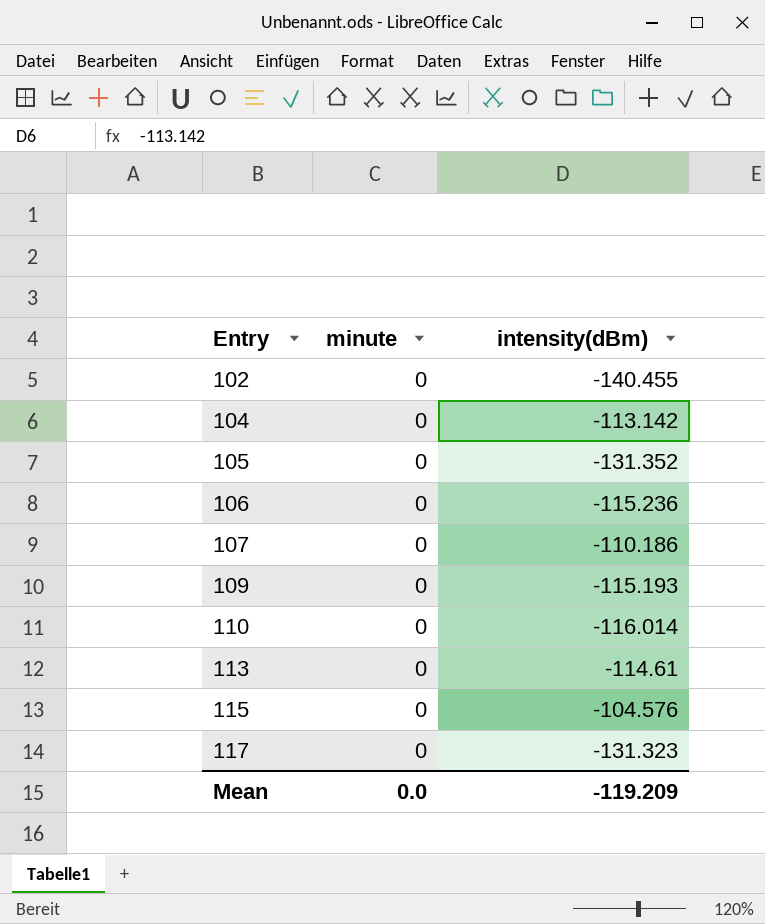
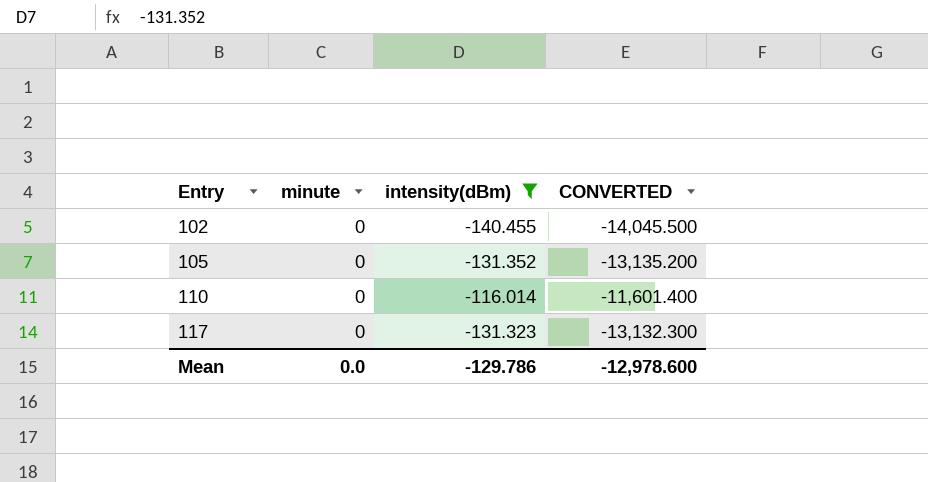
filter: none -> intensity(dBm) <= -116.014
column CONVERTED | formula: none -> [intensity(dBm)] * 100
Mean | intensity(dBm): -119.209 -> -129.786

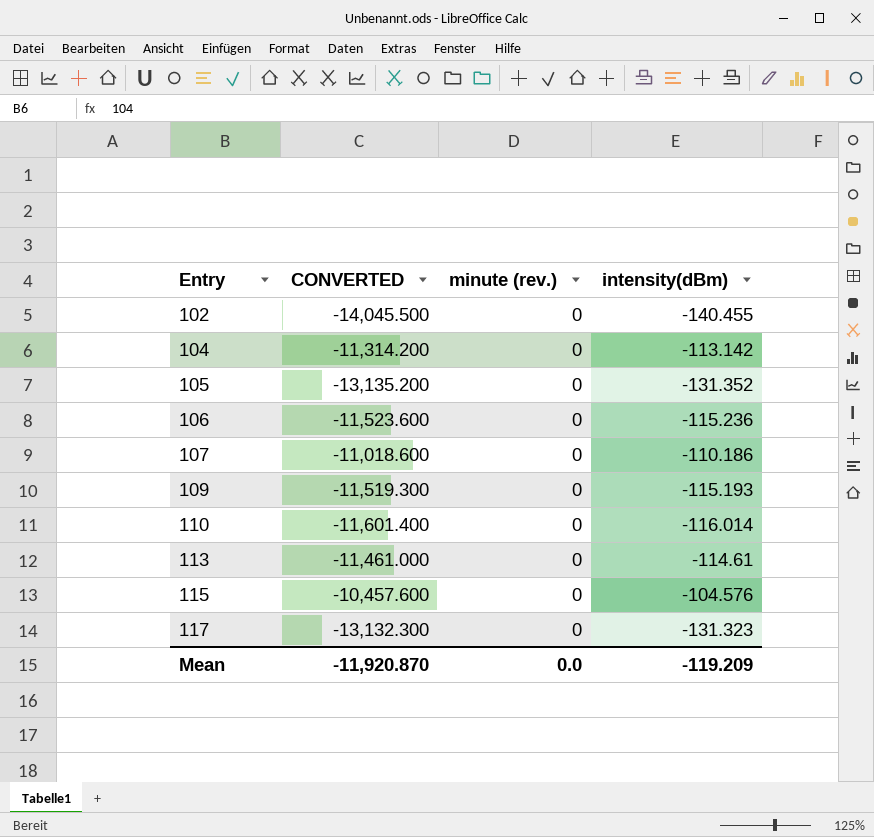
filter: intensity(dBm) <= -116.014 -> none
column CONVERTED | position: 4 -> 2
column name: minute -> minute (rev.)
Mean | CONVERTED: -12,978.600 -> -11,920.870
Mean | intensity(dBm): -129.786 -> -119.209

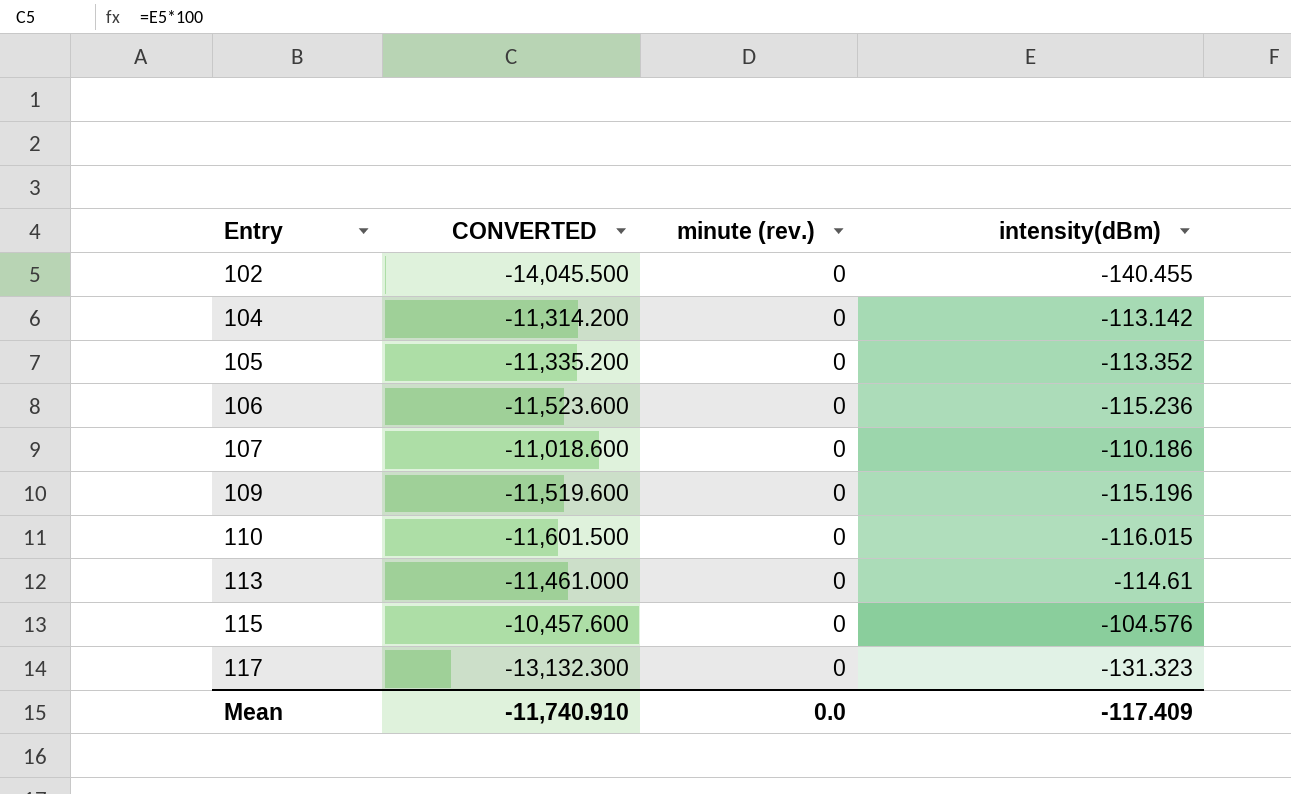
105 | CONVERTED: -13,135.200 -> -11,335.200
105 | intensity(dBm): -131.352 -> -113.352
109 | CONVERTED: -11,519.300 -> -11,519.600
109 | intensity(dBm): -115.193 -> -115.196
110 | CONVERTED: -11,601.400 -> -11,601.500
110 | intensity(dBm): -116.014 -> -116.015
Mean | CONVERTED: -11,920.870 -> -11,740.910
Mean | intensity(dBm): -119.209 -> -117.409

